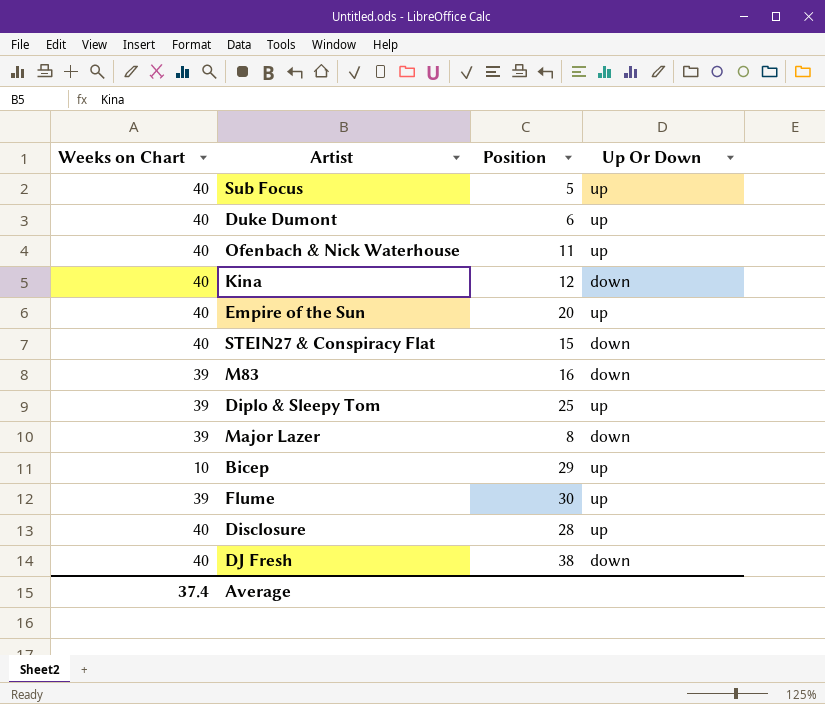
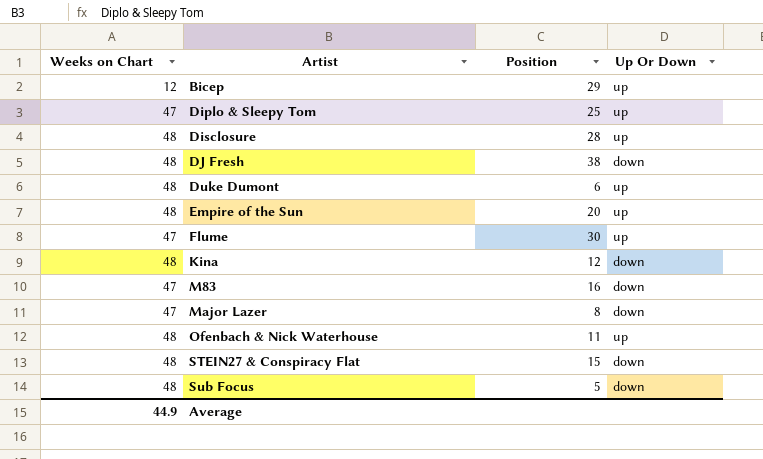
row order: none -> Artist ascending
Bicep | Weeks on Chart: 10 -> 12
Diplo & Sleepy Tom | Weeks on Chart: 39 -> 47
Disclosure | Weeks on Chart: 40 -> 48
DJ Fresh | Weeks on Chart: 40 -> 48
Duke Dumont | Weeks on Chart: 40 -> 48
Empire of the Sun | Weeks on Chart: 40 -> 48
Flume | Weeks on Chart: 39 -> 47
Kina | Weeks on Chart: 40 -> 48
M83 | Weeks on Chart: 39 -> 47
Major Lazer | Weeks on Chart: 39 -> 47
Ofenbach & Nick Waterhouse | Weeks on Chart: 40 -> 48
STEIN27 & Conspiracy Flat | Weeks on Chart: 40 -> 48
Sub Focus | Weeks on Chart: 40 -> 48
Sub Focus | Up Or Down: up -> down
Average | Weeks on Chart: 37.4 -> 44.9

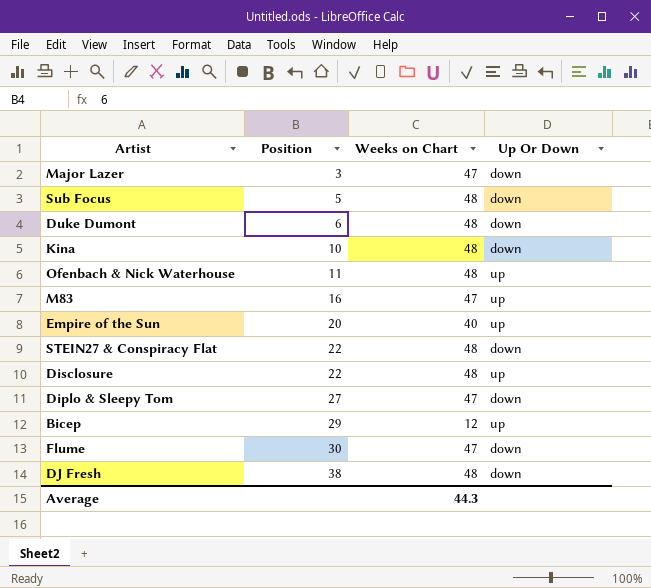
row order: Artist ascending -> Position ascending
column Weeks on Chart | position: 1 -> 3
Major Lazer | Position: 8 -> 3
Duke Dumont | Up Or Down: up -> down
Kina | Position: 12 -> 10
M83 | Up Or Down: down -> up
Empire of the Sun | Weeks on Chart: 48 -> 40
STEIN27 & Conspiracy Flat | Position: 15 -> 22
Disclosure | Position: 28 -> 22
Diplo & Sleepy Tom | Position: 25 -> 27
Diplo & Sleepy Tom | Up Or Down: up -> down
Flume | Up Or Down: up -> down
Average | Weeks on Chart: 44.9 -> 44.3

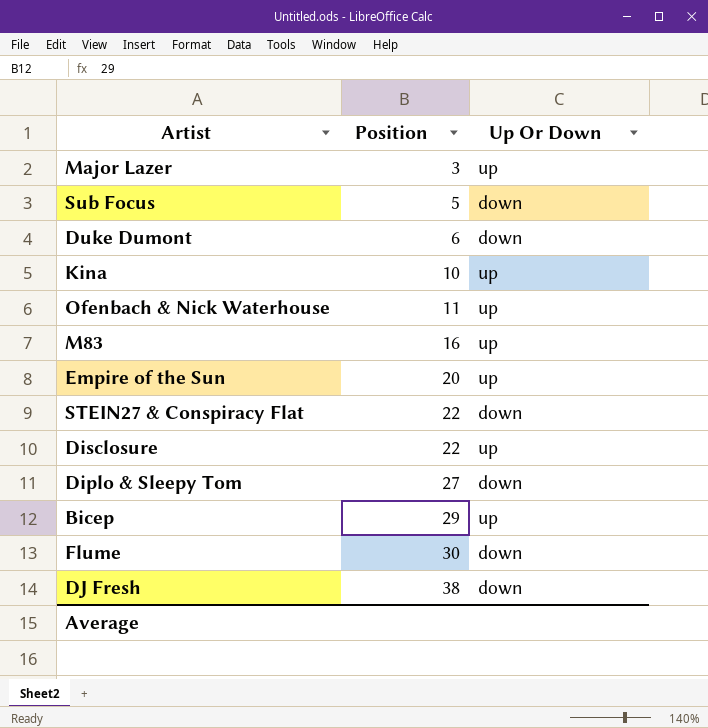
column Weeks on Chart | position: 3 -> none
Major Lazer | Up Or Down: down -> up
Kina | Up Or Down: down -> up

